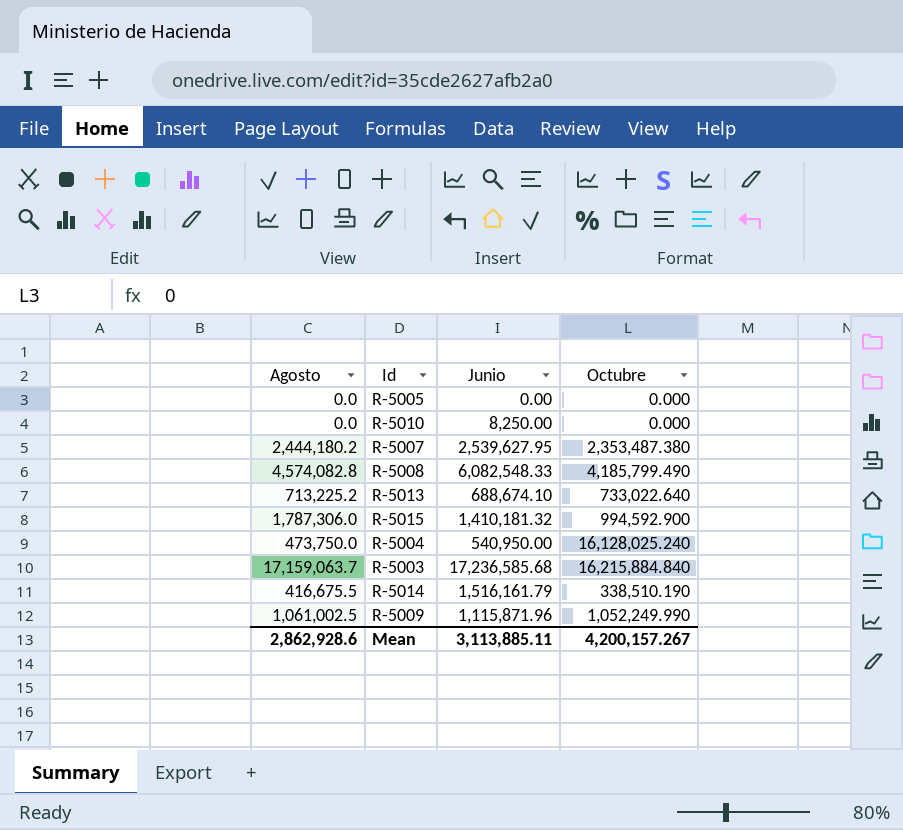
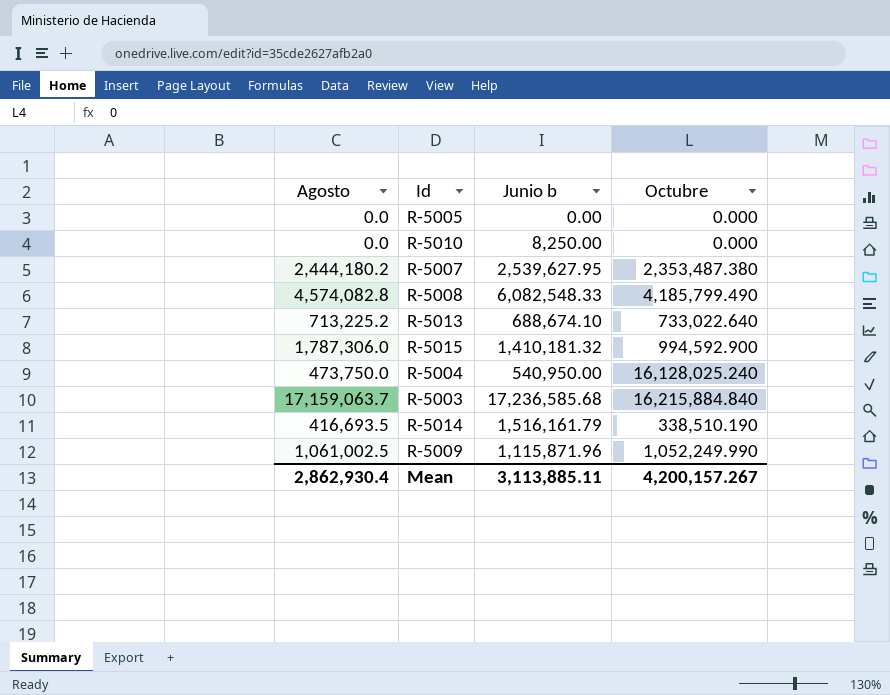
column name: Junio -> Junio b
R-5014 | Agosto: 416,675.5 -> 416,693.5
Mean | Agosto: 2,862,928.6 -> 2,862,930.4

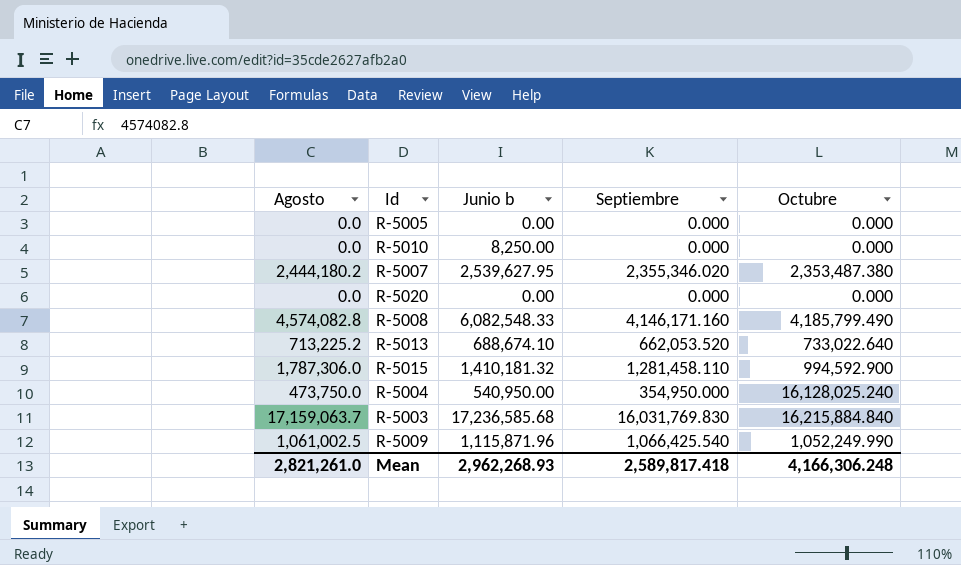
column Septiembre | position: none -> 4
row R-5014: 416,693.5 | 1,516,161.79 | 338,510.190 -> none
row R-5020: none -> 0.0 | 0.00 | 0.000 | 0.000
Mean | Agosto: 2,862,930.4 -> 2,821,261.0
Mean | Junio b: 3,113,885.11 -> 2,962,268.93
Mean | Octubre: 4,200,157.267 -> 4,166,306.248

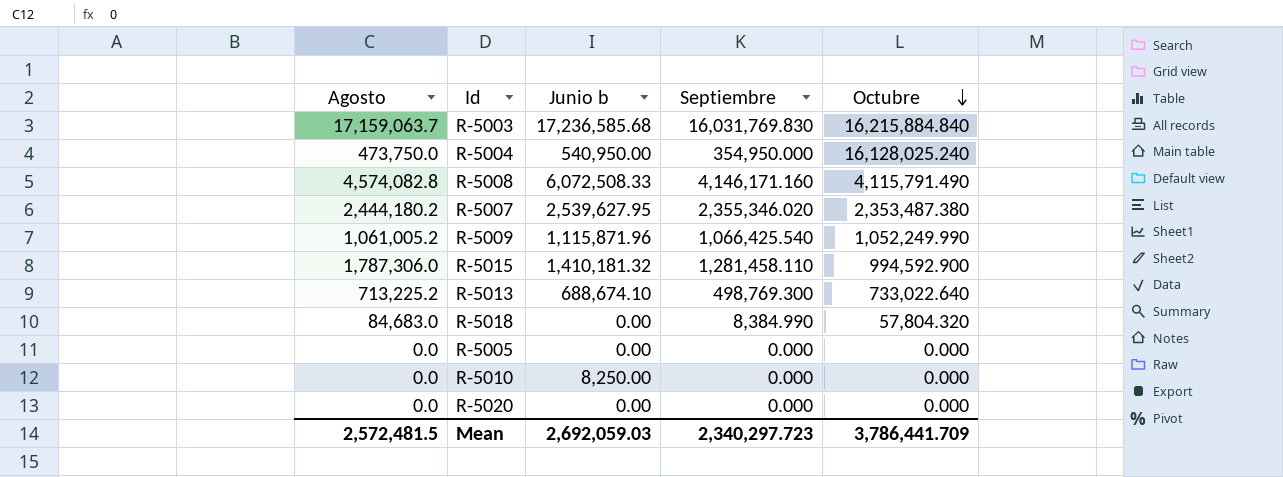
row order: none -> Octubre descending
R-5008 | Junio b: 6,082,548.33 -> 6,072,508.33
R-5008 | Octubre: 4,185,799.490 -> 4,115,791.490
R-5009 | Agosto: 1,061,002.5 -> 1,061,005.2
R-5013 | Septiembre: 662,053.520 -> 498,769.300
row R-5018: none -> 84,683.0 | 0.00 | 8,384.990 | 57,804.320
Mean | Agosto: 2,821,261.0 -> 2,572,481.5
Mean | Junio b: 2,962,268.93 -> 2,692,059.03
Mean | Septiembre: 2,589,817.418 -> 2,340,297.723
Mean | Octubre: 4,166,306.248 -> 3,786,441.709

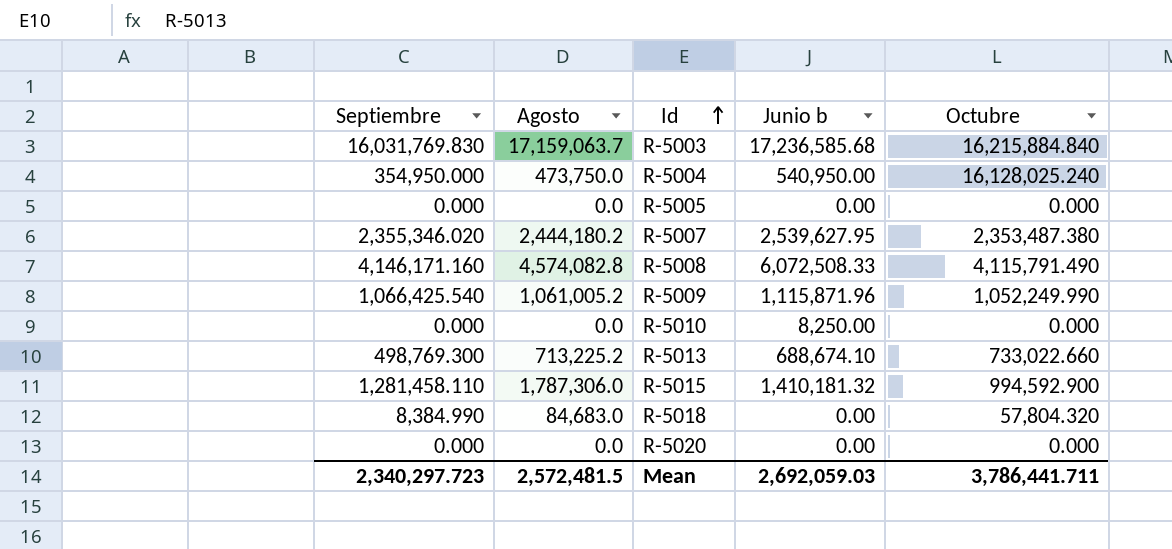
row order: Octubre descending -> Id ascending
column Septiembre | position: 4 -> 1
R-5013 | Octubre: 733,022.640 -> 733,022.660
Mean | Octubre: 3,786,441.709 -> 3,786,441.711

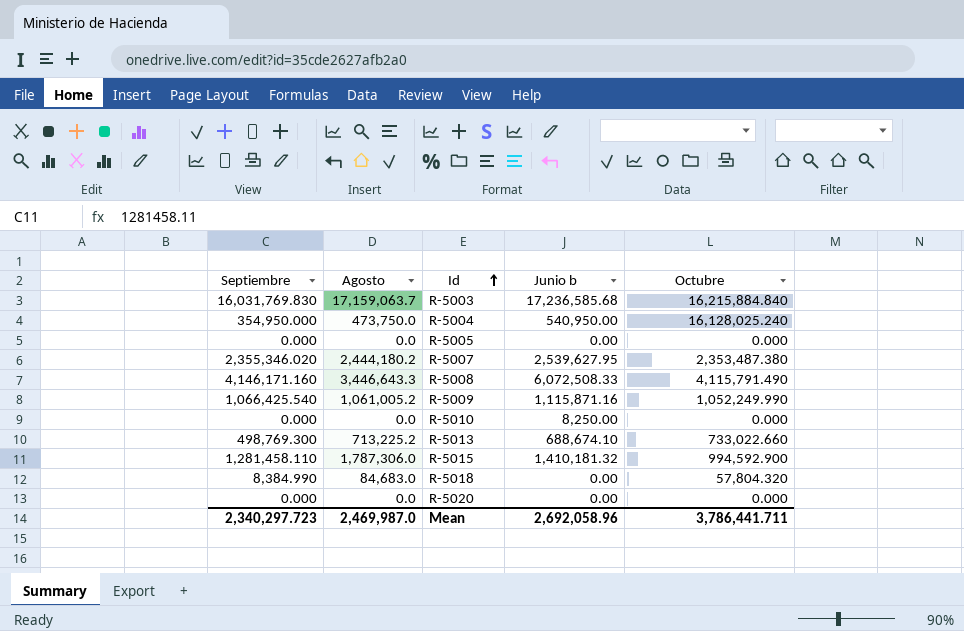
R-5008 | Agosto: 4,574,082.8 -> 3,446,643.3
R-5009 | Junio b: 1,115,871.96 -> 1,115,871.16
Mean | Agosto: 2,572,481.5 -> 2,469,987.0
Mean | Junio b: 2,692,059.03 -> 2,692,058.96

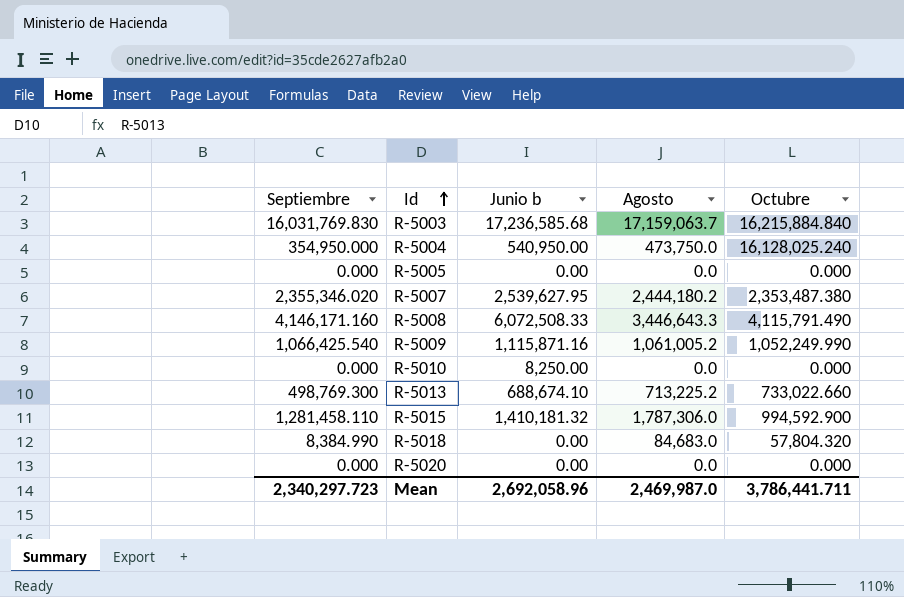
column Agosto | position: 2 -> 4

